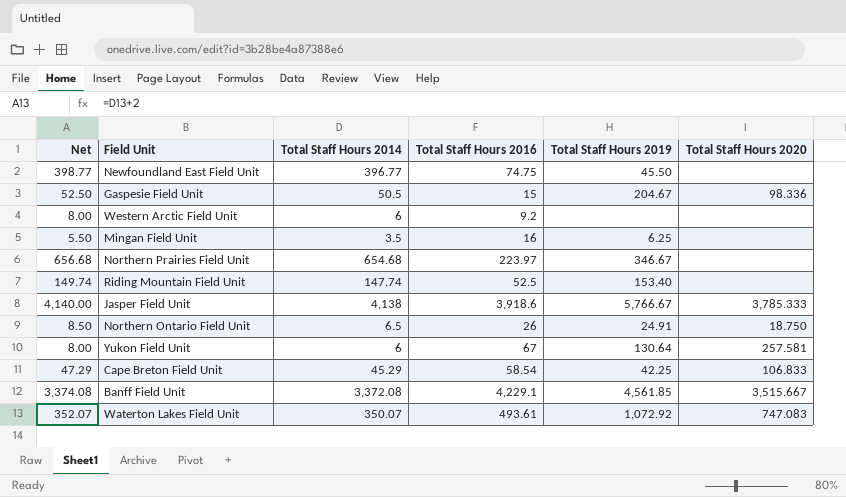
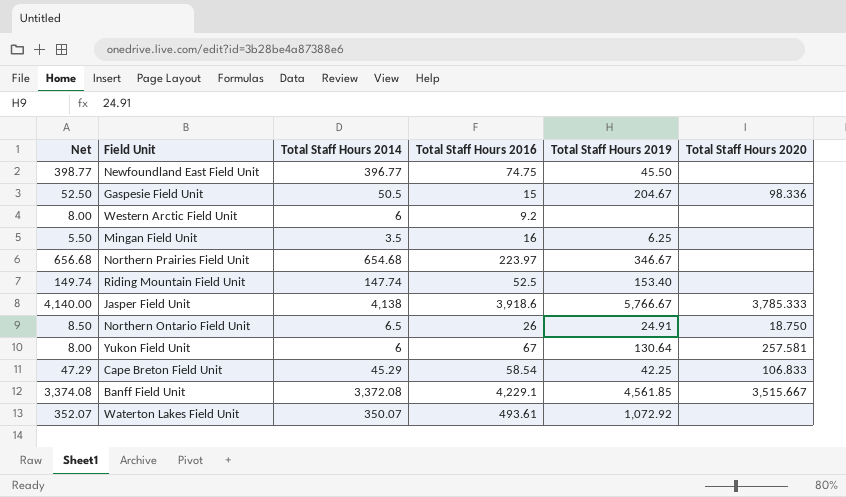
Waterton Lakes Field Unit | Total Staff Hours 2020: 747.083 -> none

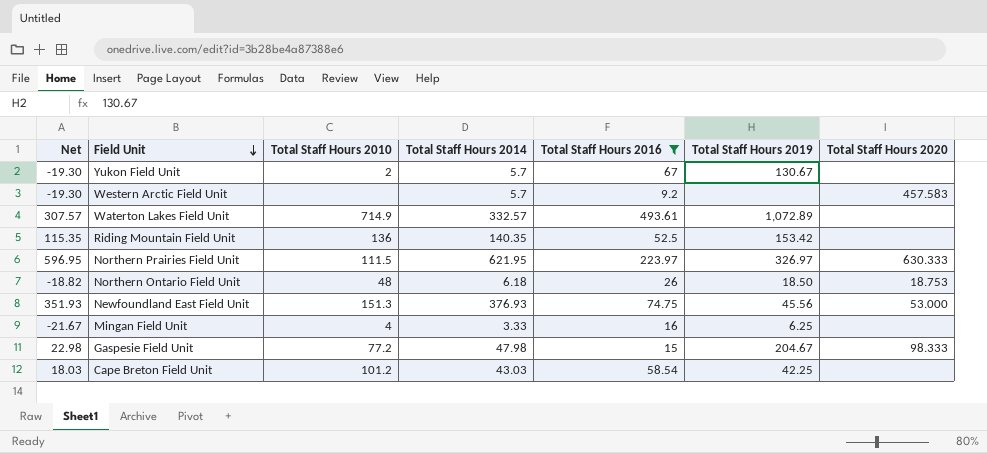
filter: none -> Total Staff Hours 2016 <= 493.61
row order: none -> Field Unit descending
column Net | formula: [Total Staff Hours 2014] + 2 -> [Total Staff Hours 2014] - 25
column Total Staff Hours 2010 | position: none -> 3
Yukon Field Unit | Total Staff Hours 2014: 6 -> 5.7
Yukon Field Unit | Total Staff Hours 2019: 130.64 -> 130.67
Yukon Field Unit | Total Staff Hours 2020: 257.581 -> none
Western Arctic Field Unit | Total Staff Hours 2014: 6 -> 5.7
Western Arctic Field Unit | Total Staff Hours 2020: none -> 457.583
Waterton Lakes Field Unit | Total Staff Hours 2014: 350.07 -> 332.57
Waterton Lakes Field Unit | Total Staff Hours 2019: 1,072.92 -> 1,072.89
Riding Mountain Field Unit | Total Staff Hours 2014: 147.74 -> 140.35
Riding Mountain Field Unit | Total Staff Hours 2019: 153.40 -> 153.42
Northern Prairies Field Unit | Total Staff Hours 2014: 654.68 -> 621.95
Northern Prairies Field Unit | Total Staff Hours 2019: 346.67 -> 326.97
Northern Prairies Field Unit | Total Staff Hours 2020: none -> 630.333
Northern Ontario Field Unit | Total Staff Hours 2014: 6.5 -> 6.18
Northern Ontario Field Unit | Total Staff Hours 2019: 24.91 -> 18.50
Northern Ontario Field Unit | Total Staff Hours 2020: 18.750 -> 18.753
Newfoundland East Field Unit | Total Staff Hours 2014: 396.77 -> 376.93
Newfoundland East Field Unit | Total Staff Hours 2019: 45.50 -> 45.56
Newfoundland East Field Unit | Total Staff Hours 2020: none -> 53.000
Mingan Field Unit | Total Staff Hours 2014: 3.5 -> 3.33
Gaspesie Field Unit | Total Staff Hours 2014: 50.5 -> 47.98
Gaspesie Field Unit | Total Staff Hours 2020: 98.336 -> 98.333
Cape Breton Field Unit | Total Staff Hours 2014: 45.29 -> 43.03
Cape Breton Field Unit | Total Staff Hours 2020: 106.833 -> none

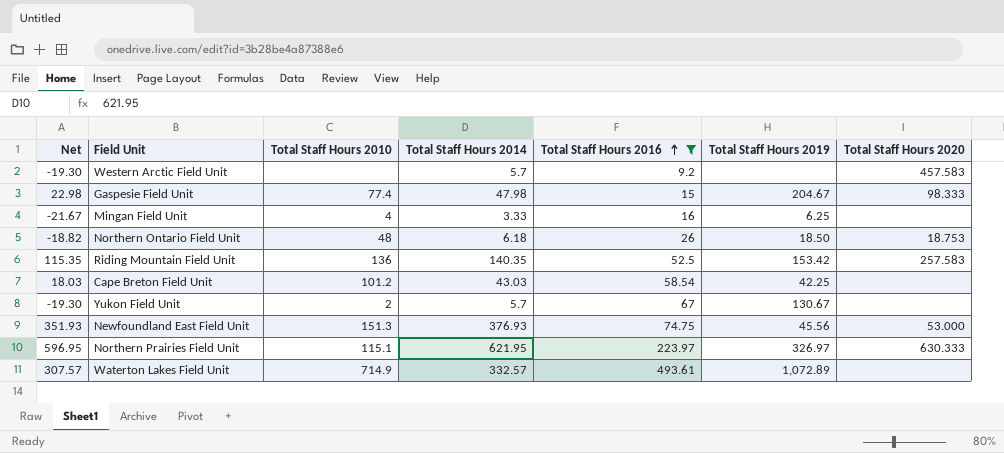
row order: Field Unit descending -> Total Staff Hours 2016 ascending
Gaspesie Field Unit | Total Staff Hours 2010: 77.2 -> 77.4
Riding Mountain Field Unit | Total Staff Hours 2020: none -> 257.583
Northern Prairies Field Unit | Total Staff Hours 2010: 111.5 -> 115.1

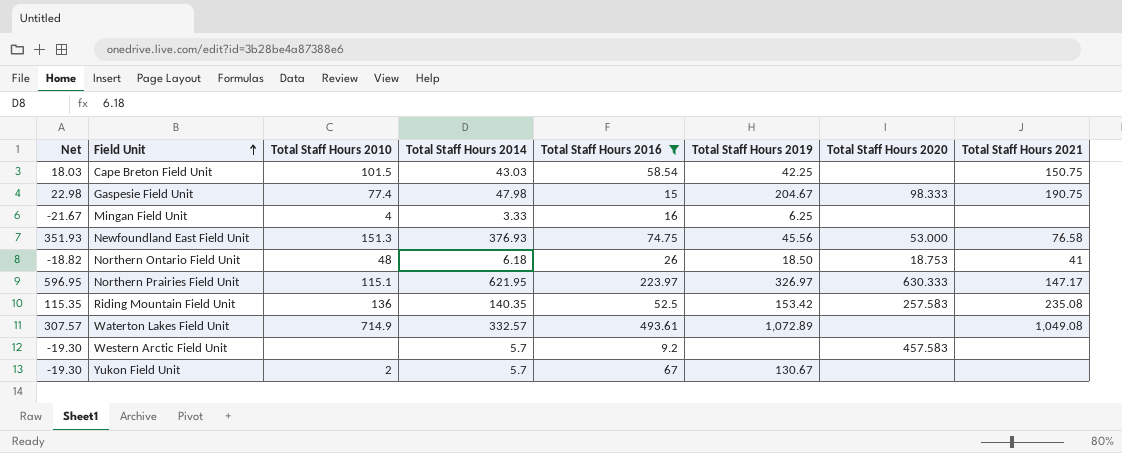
row order: Total Staff Hours 2016 ascending -> Field Unit ascending
column Total Staff Hours 2021 | position: none -> 8
Cape Breton Field Unit | Total Staff Hours 2010: 101.2 -> 101.5

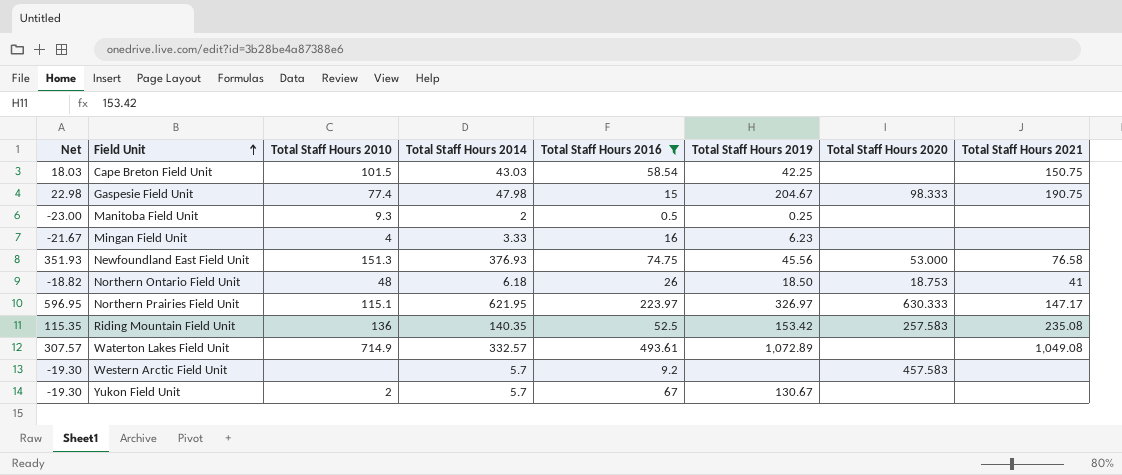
row Manitoba Field Unit: none -> -23.00 | 9.3 | 2 | 0.5 | 0.25 | none | none
Mingan Field Unit | Total Staff Hours 2019: 6.25 -> 6.23

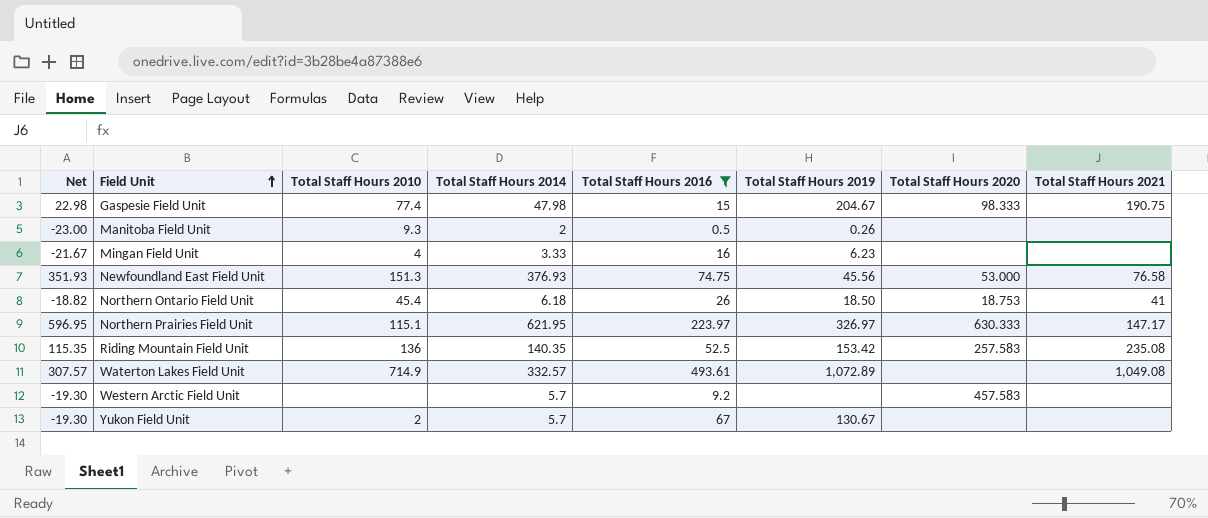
row Cape Breton Field Unit: 18.03 | 101.5 | 43.03 | 58.54 | 42.25 | none | 150.75 -> none
Manitoba Field Unit | Total Staff Hours 2019: 0.25 -> 0.26
Northern Ontario Field Unit | Total Staff Hours 2010: 48 -> 45.4

